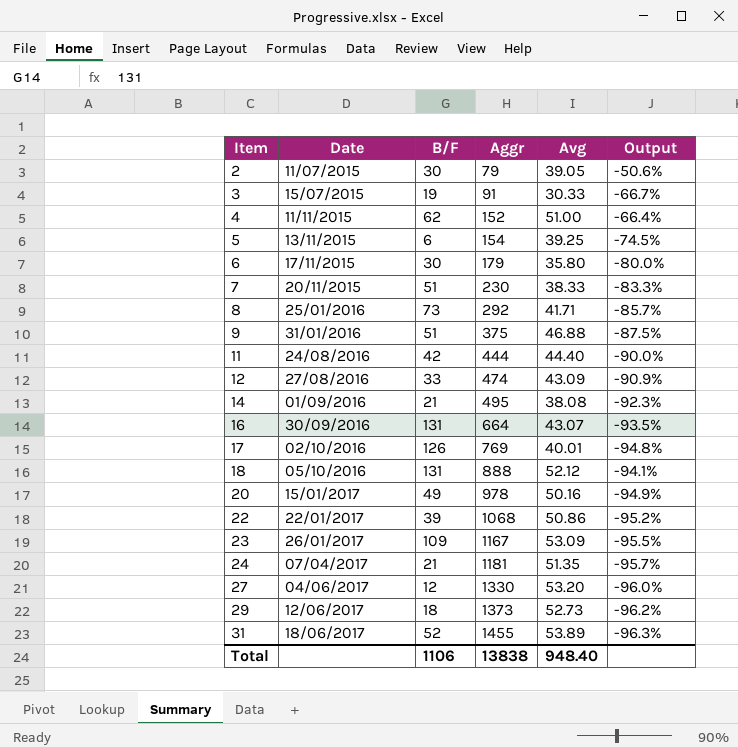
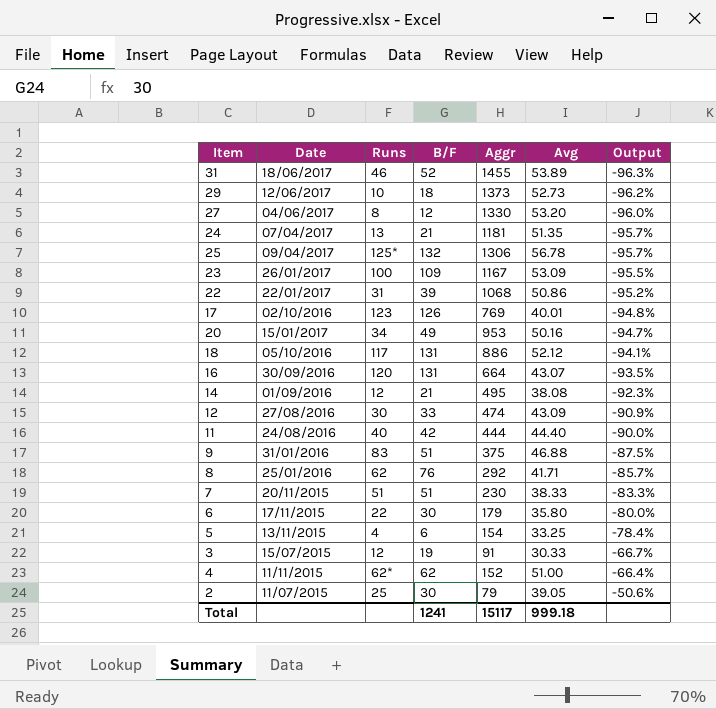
row order: Item ascending -> Output ascending
column Runs | position: none -> 3
row 25: none -> 09/04/2017 | 125* | 132 | 1306 | 56.78 | -95.7%
20 | Aggr: 978 -> 953
20 | Output: -94.9% -> -94.7%
18 | Aggr: 888 -> 886
8 | B/F: 73 -> 76
5 | Avg: 39.25 -> 33.25
5 | Output: -74.5% -> -78.4%
Total | B/F: 1106 -> 1241
Total | Aggr: 13838 -> 15117
Total | Avg: 948.40 -> 999.18

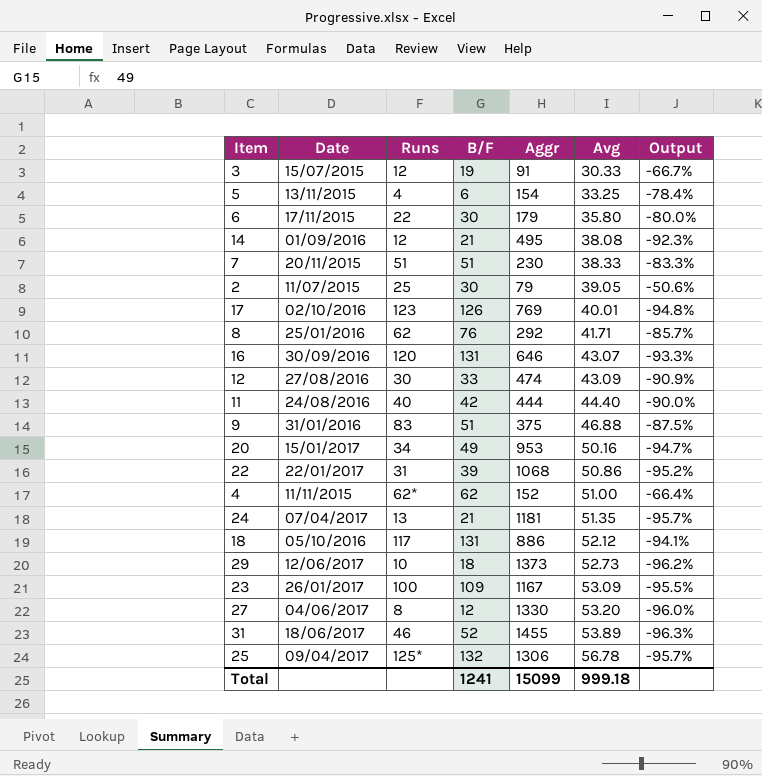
row order: Output ascending -> Avg ascending
16 | Aggr: 664 -> 646
16 | Output: -93.5% -> -93.3%
Total | Aggr: 15117 -> 15099

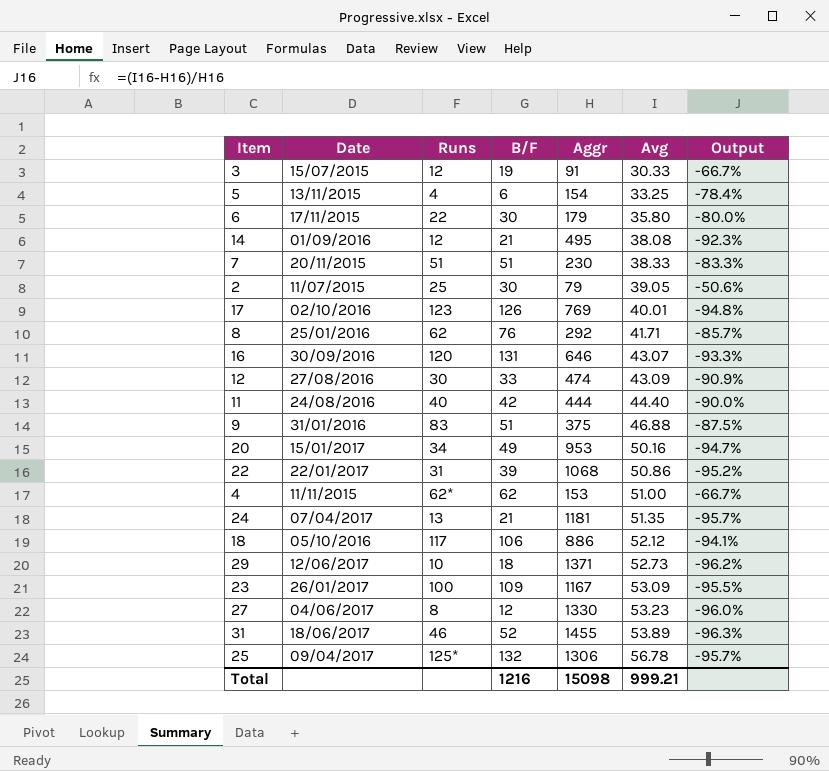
4 | Aggr: 152 -> 153
4 | Output: -66.4% -> -66.7%
18 | B/F: 131 -> 106
29 | Aggr: 1373 -> 1371
27 | Avg: 53.20 -> 53.23
Total | B/F: 1241 -> 1216
Total | Aggr: 15099 -> 15098
Total | Avg: 999.18 -> 999.21

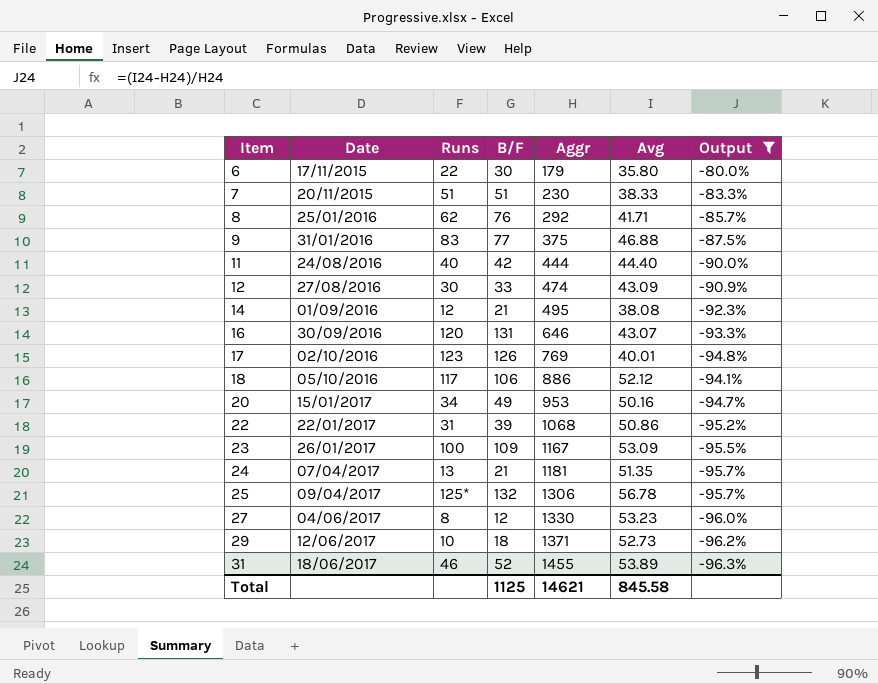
filter: none -> Output <= -80.0%
row order: Avg ascending -> Item ascending
9 | B/F: 51 -> 77
Total | B/F: 1216 -> 1125
Total | Aggr: 15098 -> 14621
Total | Avg: 999.21 -> 845.58

